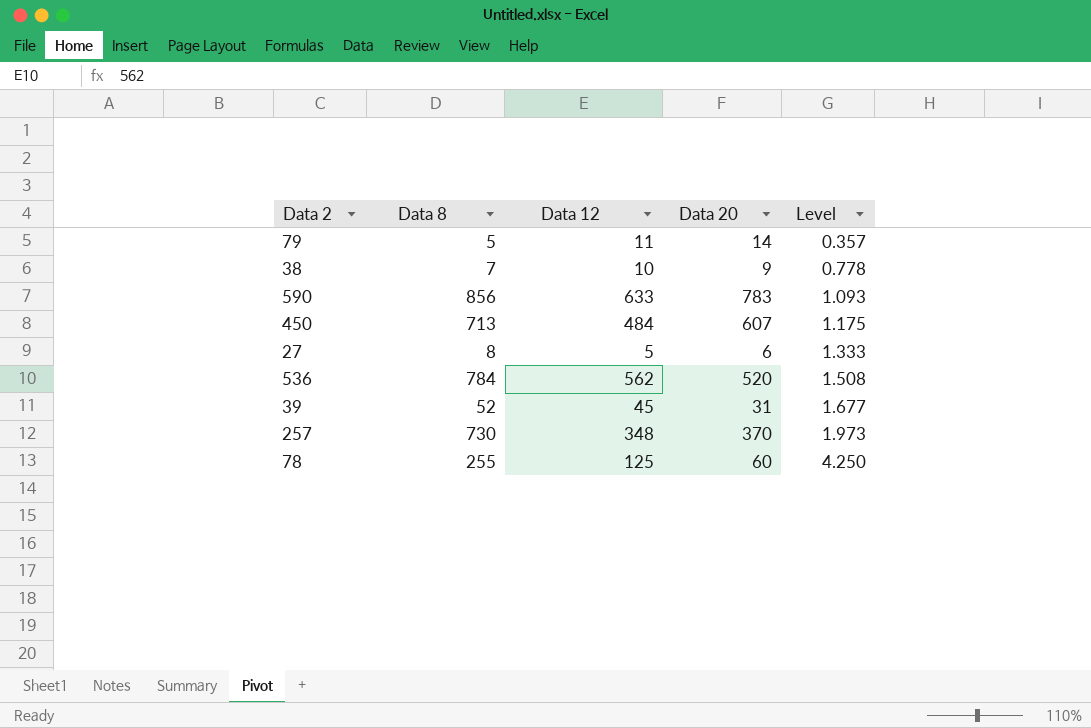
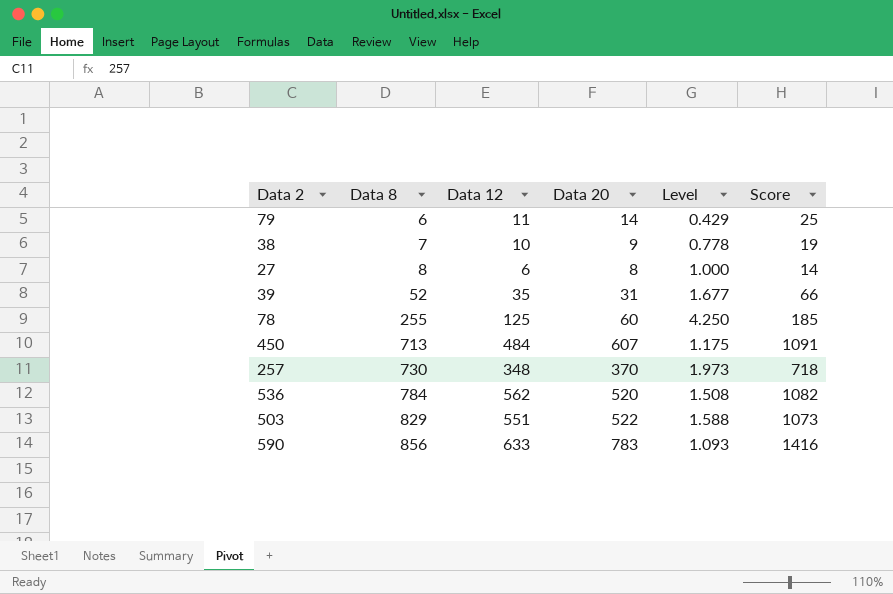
row order: Level ascending -> Data 8 ascending
column Score | formula: none -> [Data 12] + [Data 20]
79 | Data 8: 5 -> 6
79 | Level: 0.357 -> 0.429
27 | Data 12: 5 -> 6
27 | Data 20: 6 -> 8
27 | Level: 1.333 -> 1.000
39 | Data 12: 45 -> 35
row 503: none -> 829 | 551 | 522 | 1.588 | 1073

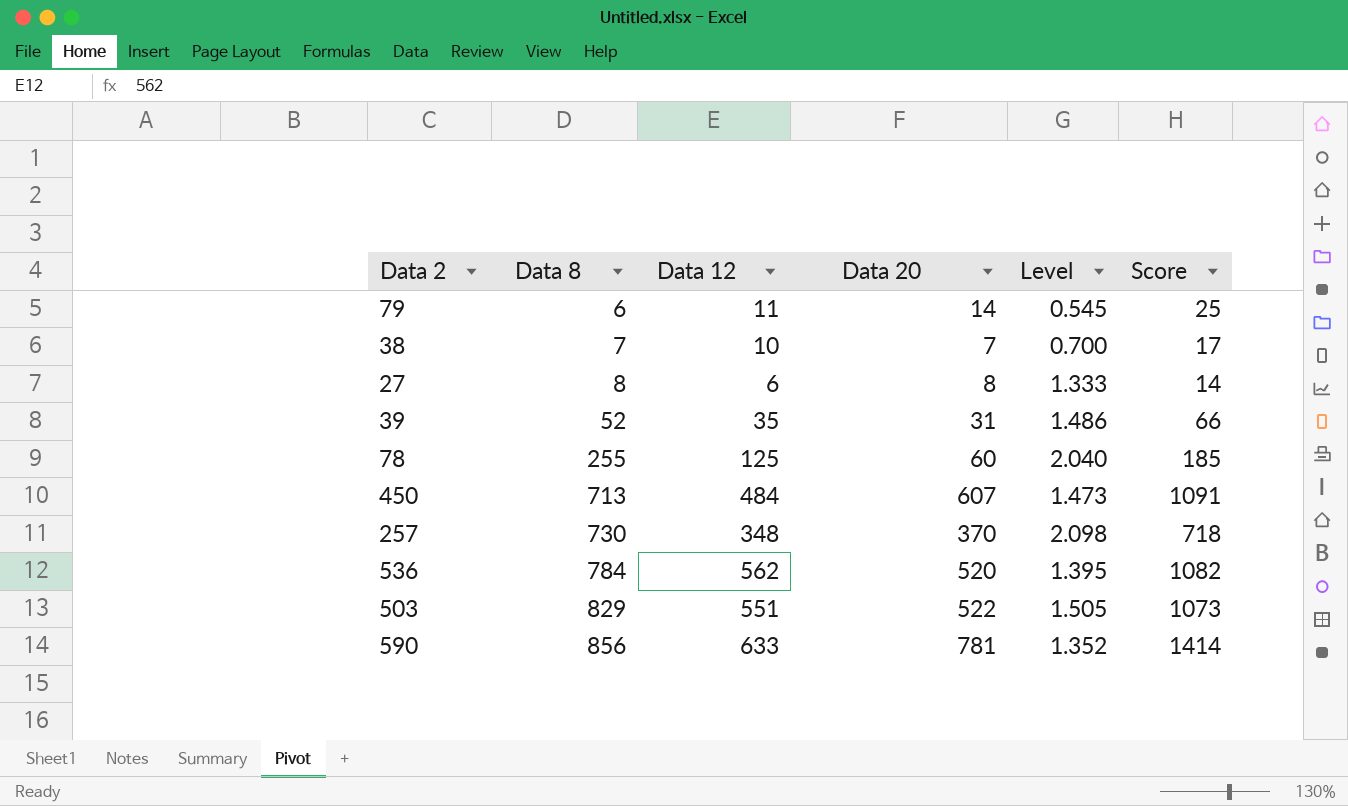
column Level | formula: [Data 8] / [Data 20] -> [Data 8] / [Data 12]
38 | Data 20: 9 -> 7
38 | Score: 19 -> 17
590 | Data 20: 783 -> 781
590 | Score: 1416 -> 1414

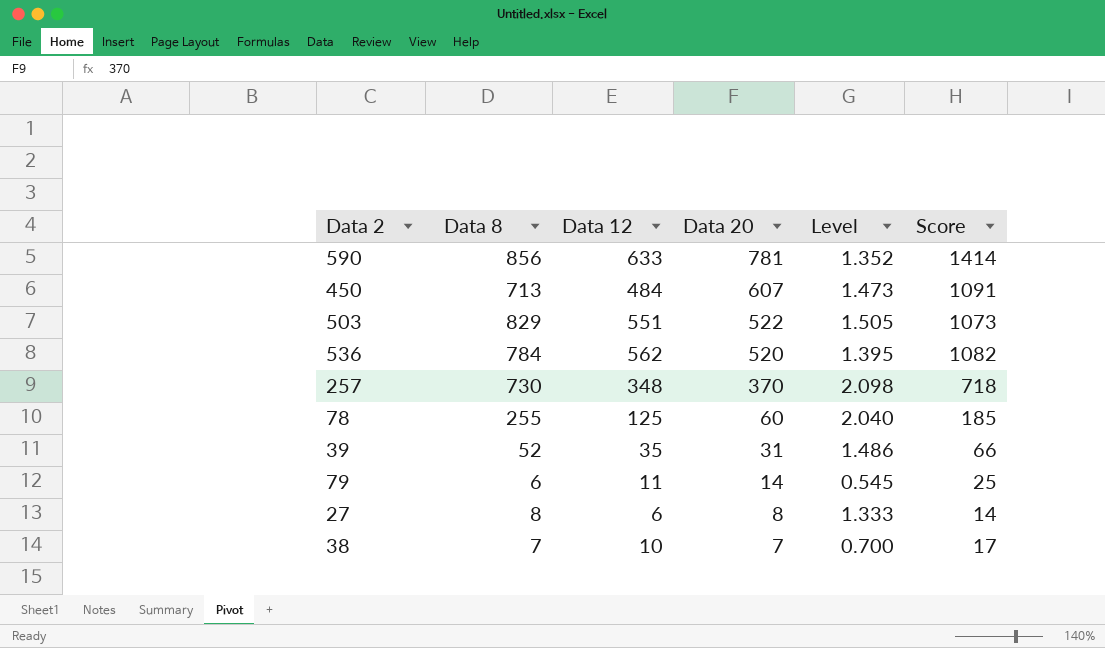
row order: Data 8 ascending -> Data 20 descending

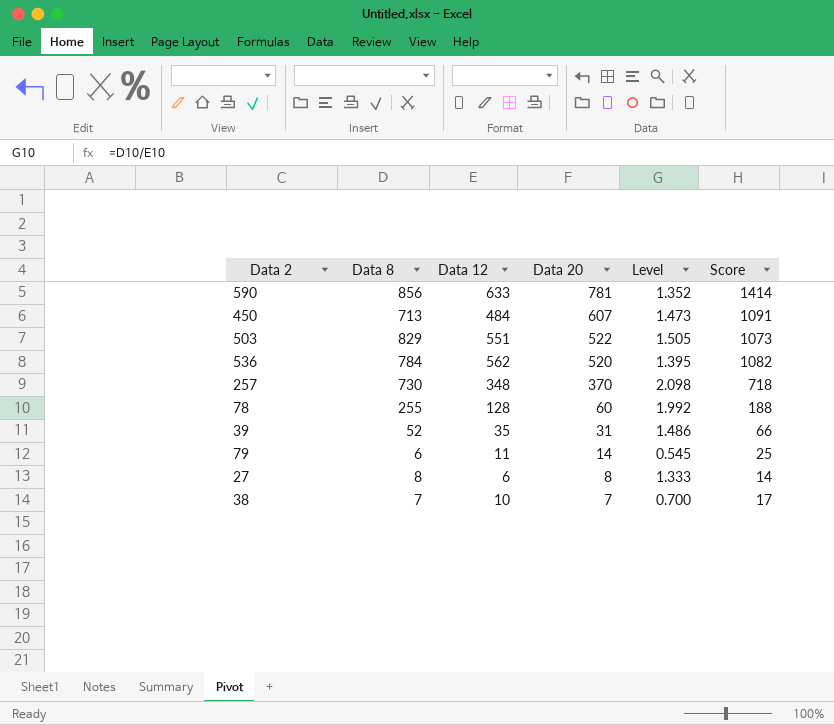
78 | Data 12: 125 -> 128
78 | Level: 2.040 -> 1.992
78 | Score: 185 -> 188

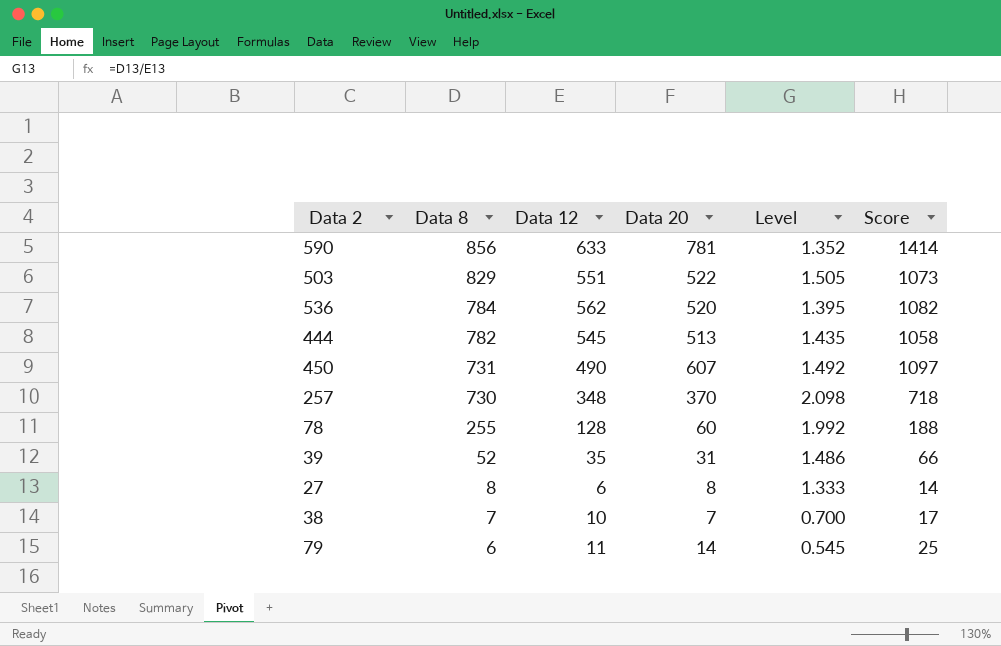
row order: Data 20 descending -> Data 8 descending
row 444: none -> 782 | 545 | 513 | 1.435 | 1058
450 | Data 8: 713 -> 731
450 | Data 12: 484 -> 490
450 | Level: 1.473 -> 1.492
450 | Score: 1091 -> 1097

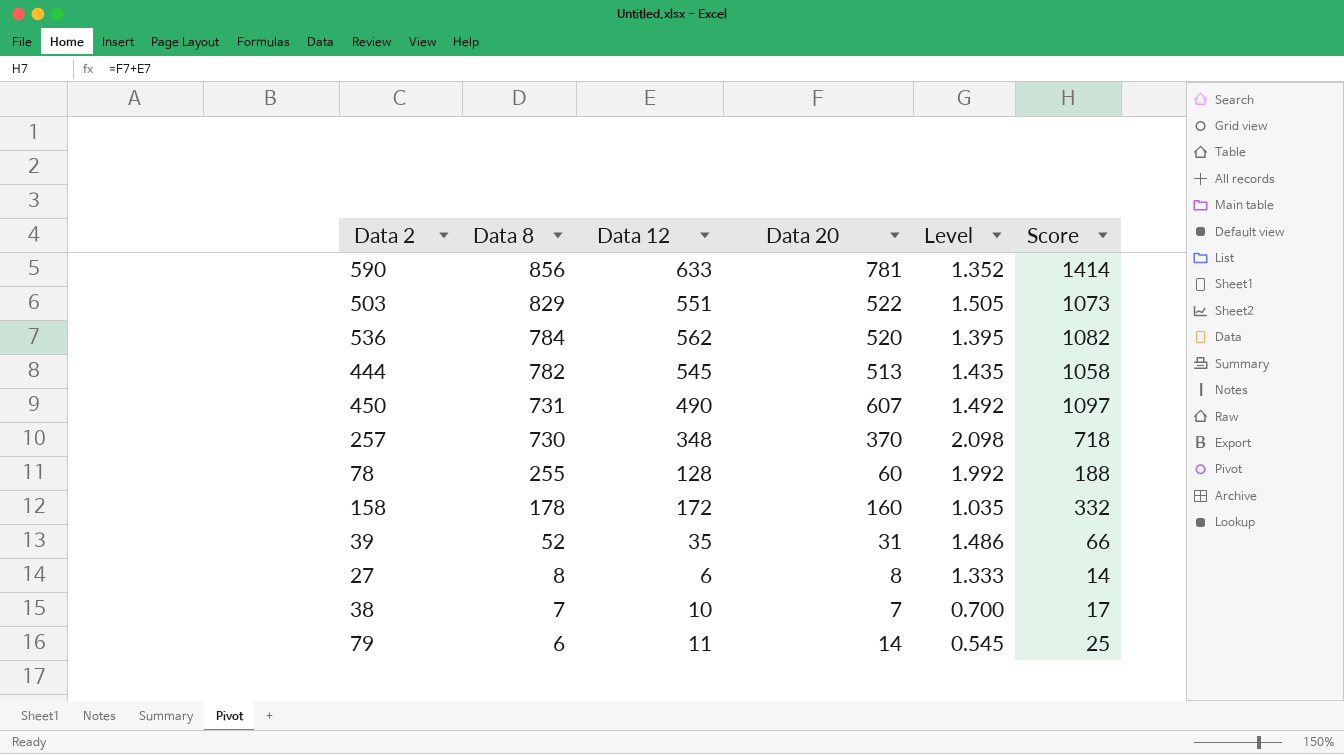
row 158: none -> 178 | 172 | 160 | 1.035 | 332

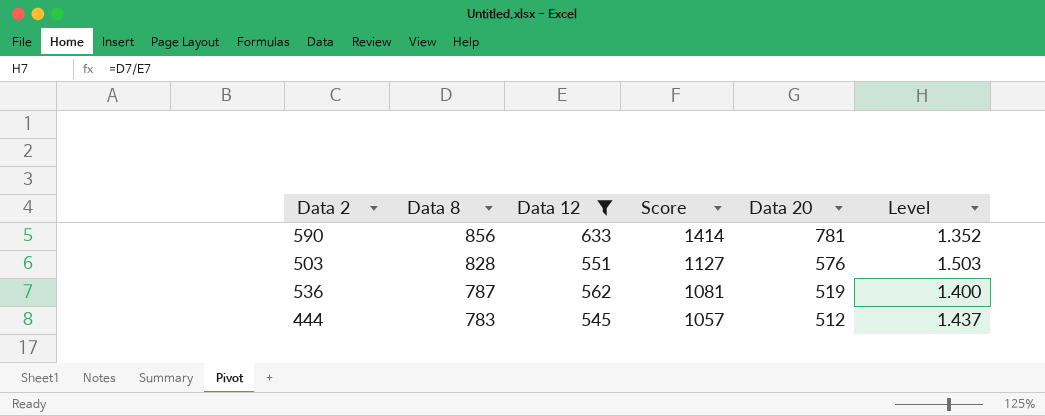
filter: none -> Data 12 >= 545
column Score | position: 6 -> 4
503 | Data 8: 829 -> 828
503 | Score: 1073 -> 1127
503 | Data 20: 522 -> 576
503 | Level: 1.505 -> 1.503
536 | Data 8: 784 -> 787
536 | Score: 1082 -> 1081
536 | Data 20: 520 -> 519
536 | Level: 1.395 -> 1.400
444 | Data 8: 782 -> 783
444 | Score: 1058 -> 1057
444 | Data 20: 513 -> 512
444 | Level: 1.435 -> 1.437

